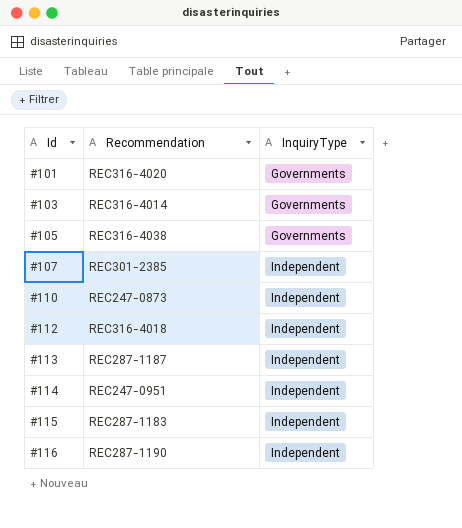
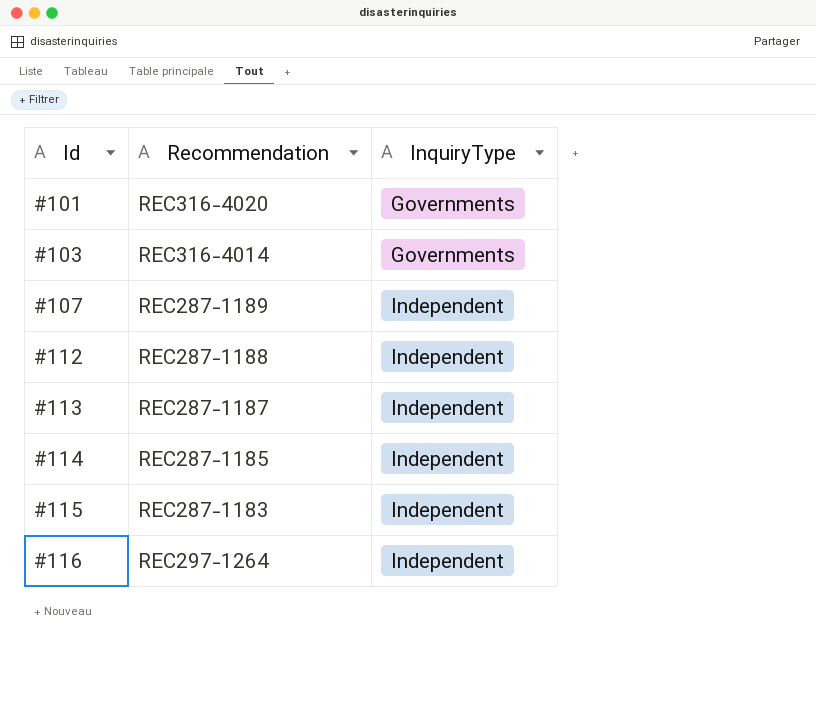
row #105: REC316-4038 | Governments -> none
row #110: REC247-0873 | Independent -> none
#107 | Recommendation: REC301-2385 -> REC287-1189
#112 | Recommendation: REC316-4018 -> REC287-1188
#114 | Recommendation: REC247-0951 -> REC287-1185
#116 | Recommendation: REC287-1190 -> REC297-1264

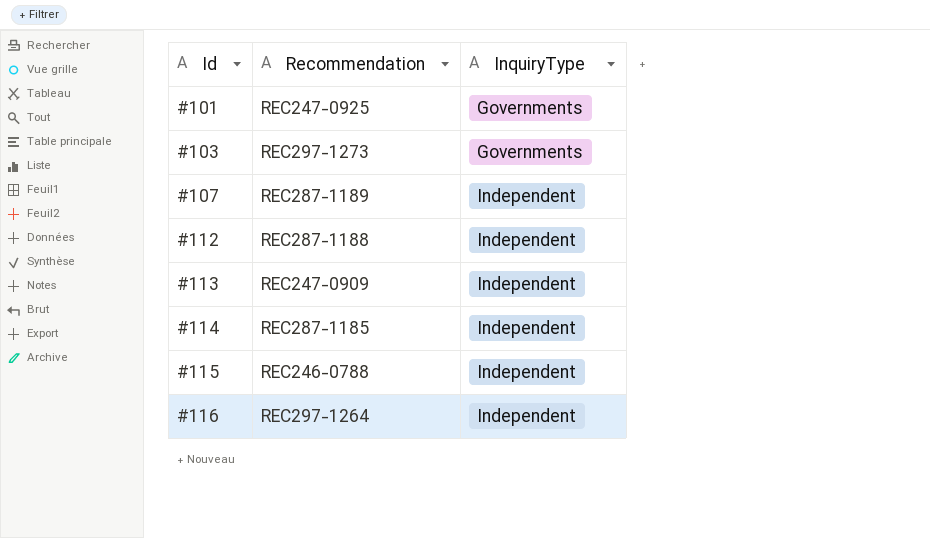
#101 | Recommendation: REC316-4020 -> REC247-0925
#103 | Recommendation: REC316-4014 -> REC297-1273
#113 | Recommendation: REC287-1187 -> REC247-0909
#115 | Recommendation: REC287-1183 -> REC246-0788

